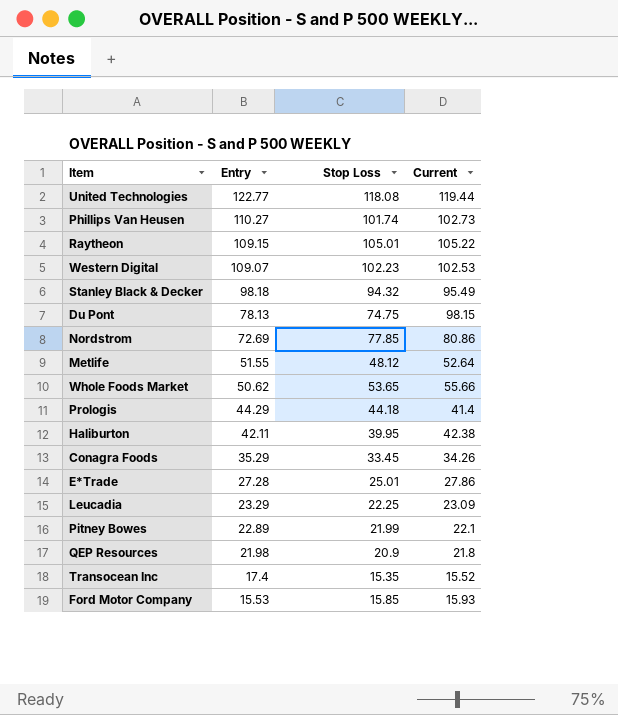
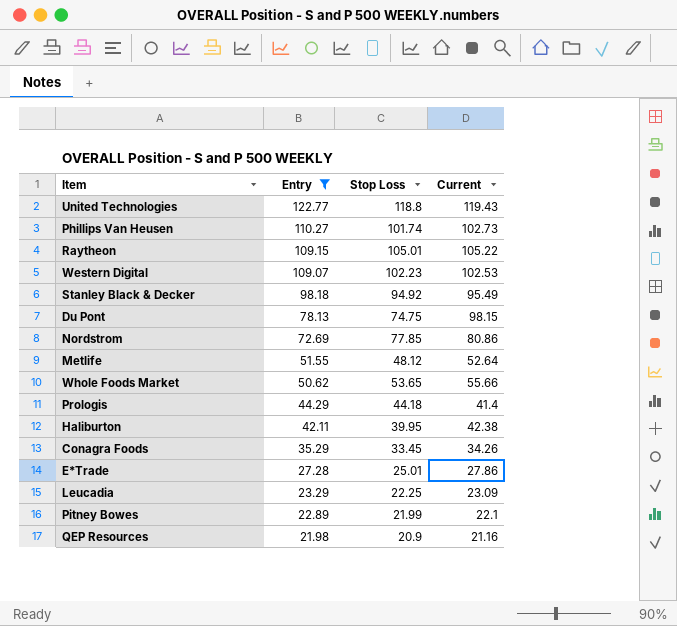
filter: none -> Entry >= 21.98
United Technologies | Stop Loss: 118.08 -> 118.8
United Technologies | Current: 119.44 -> 119.43
Stanley Black & Decker | Stop Loss: 94.32 -> 94.92
QEP Resources | Current: 21.8 -> 21.16

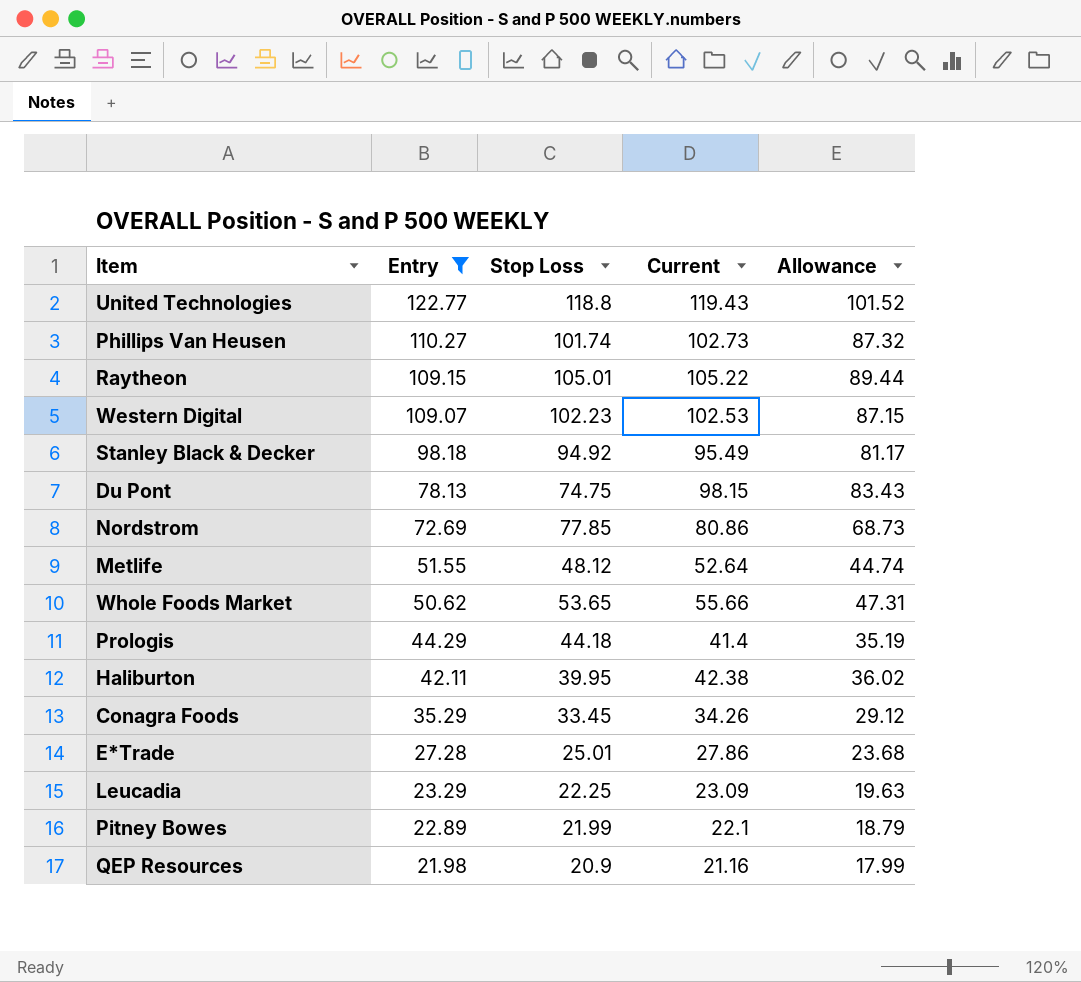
column Allowance | formula: none -> [Current] * 0.85

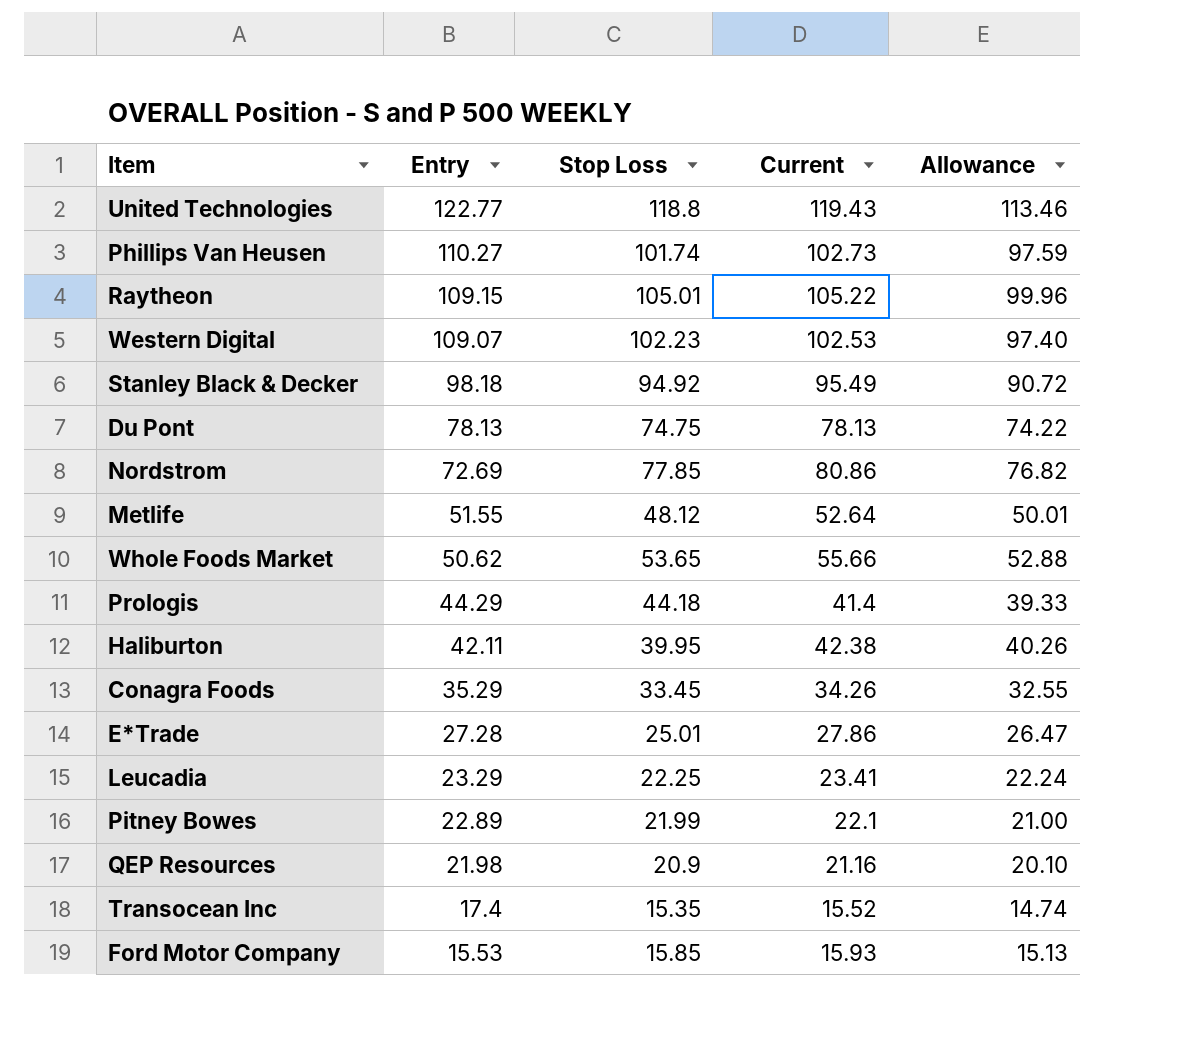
filter: Entry >= 21.98 -> none
column Allowance | formula: [Current] * 0.85 -> [Current] * 0.95
Du Pont | Current: 98.15 -> 78.13
Leucadia | Current: 23.09 -> 23.41

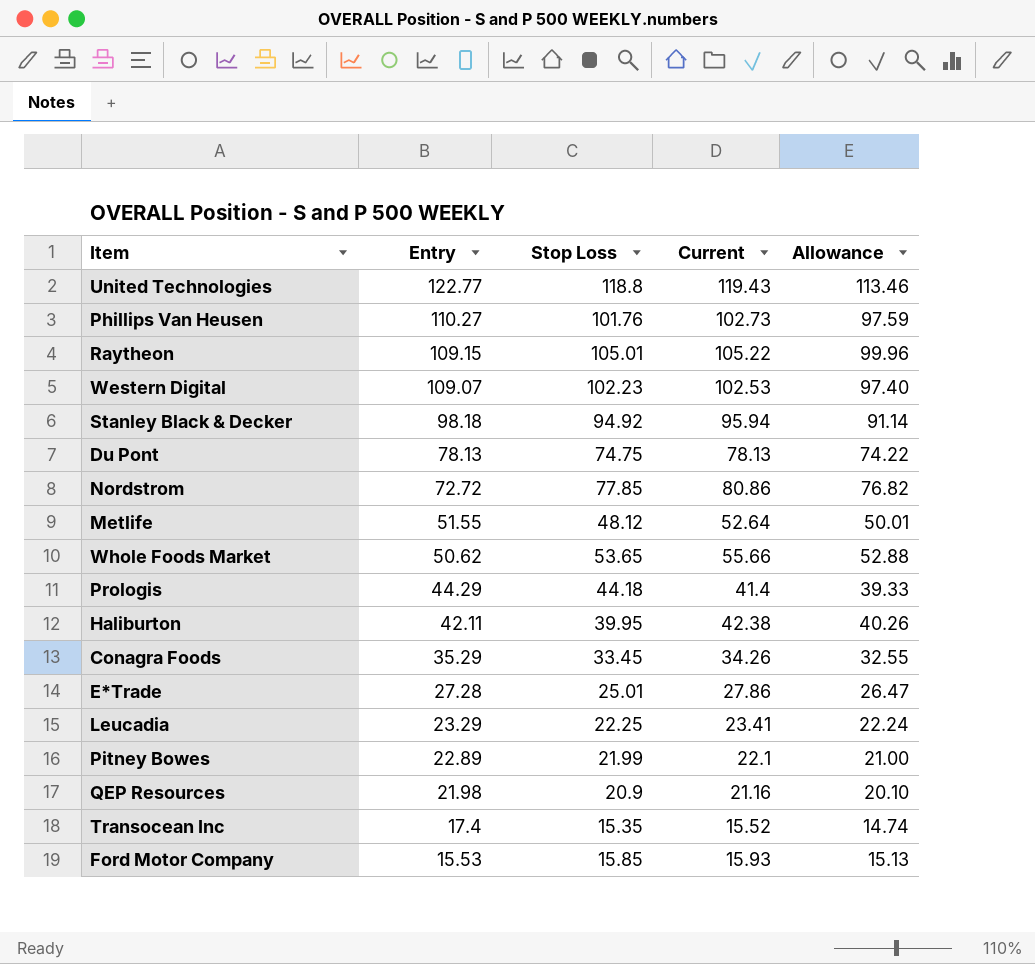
Phillips Van Heusen | Stop Loss: 101.74 -> 101.76
Stanley Black & Decker | Current: 95.49 -> 95.94
Stanley Black & Decker | Allowance: 90.72 -> 91.14
Nordstrom | Entry: 72.69 -> 72.72

